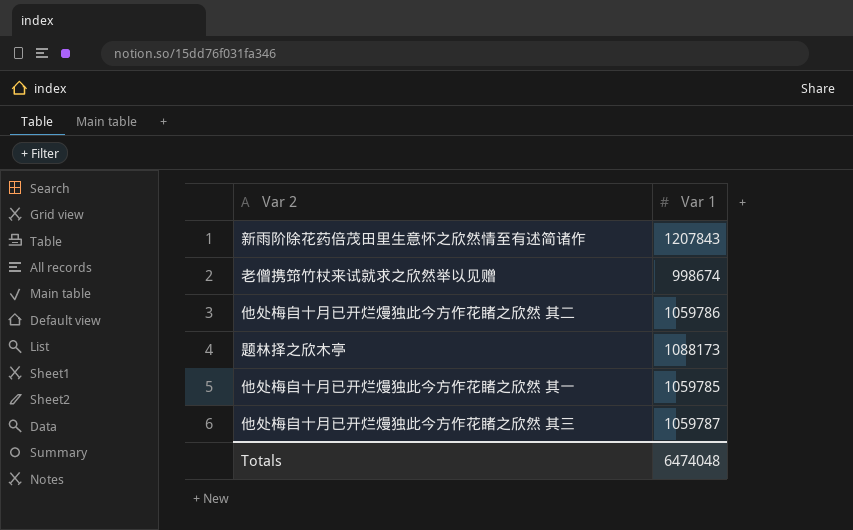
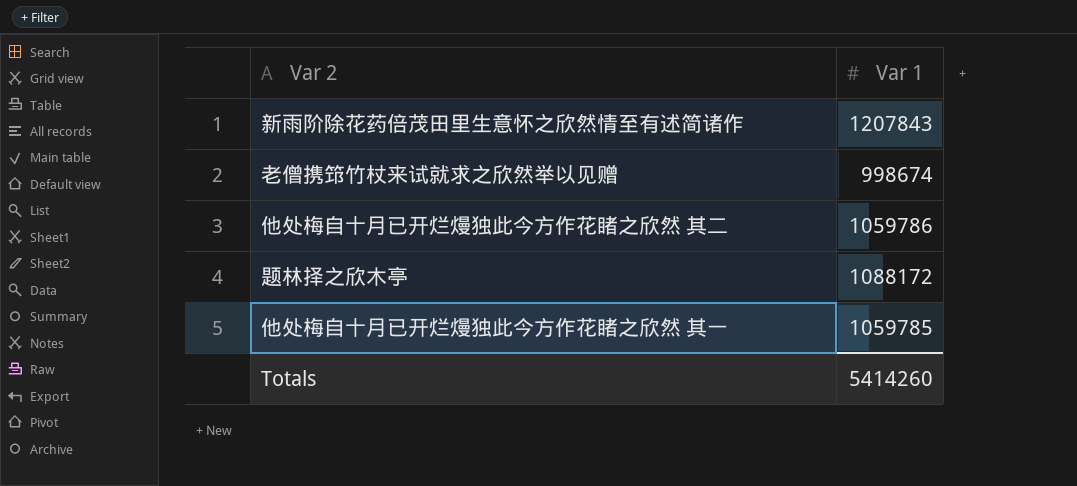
row 他处梅自十月已开烂熳独此今方作花睹之欣然 其三: 1059787 -> none
题林择之欣木亭 | Var 1: 1088173 -> 1088172
Totals | Var 1: 6474048 -> 5414260

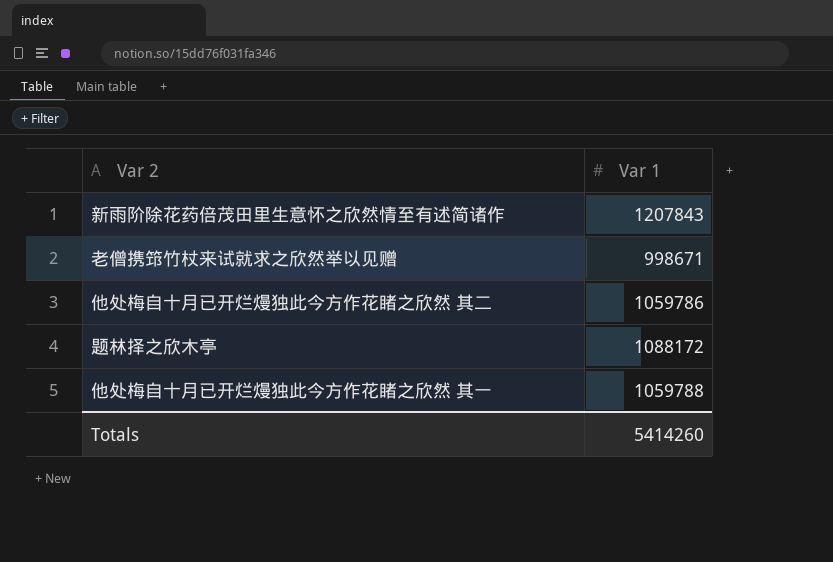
老僧携筇竹杖来试就求之欣然举以见赠 | Var 1: 998674 -> 998671
他处梅自十月已开烂熳独此今方作花睹之欣然 其一 | Var 1: 1059785 -> 1059788

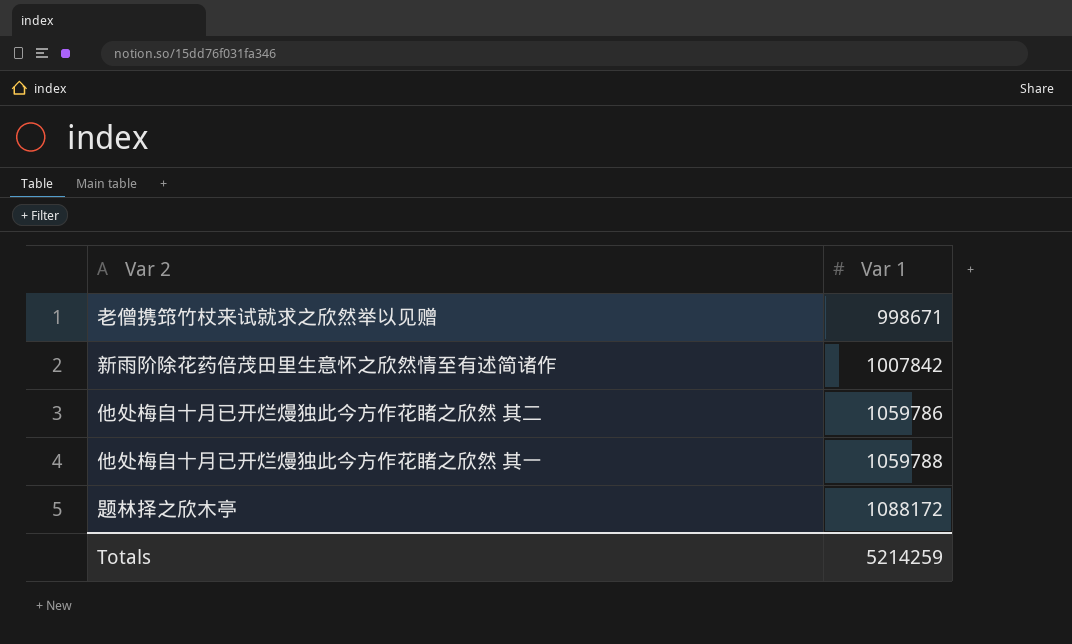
row order: none -> Var 1 ascending
新雨阶除花药倍茂田里生意怀之欣然情至有述简诸作 | Var 1: 1207843 -> 1007842
Totals | Var 1: 5414260 -> 5214259

